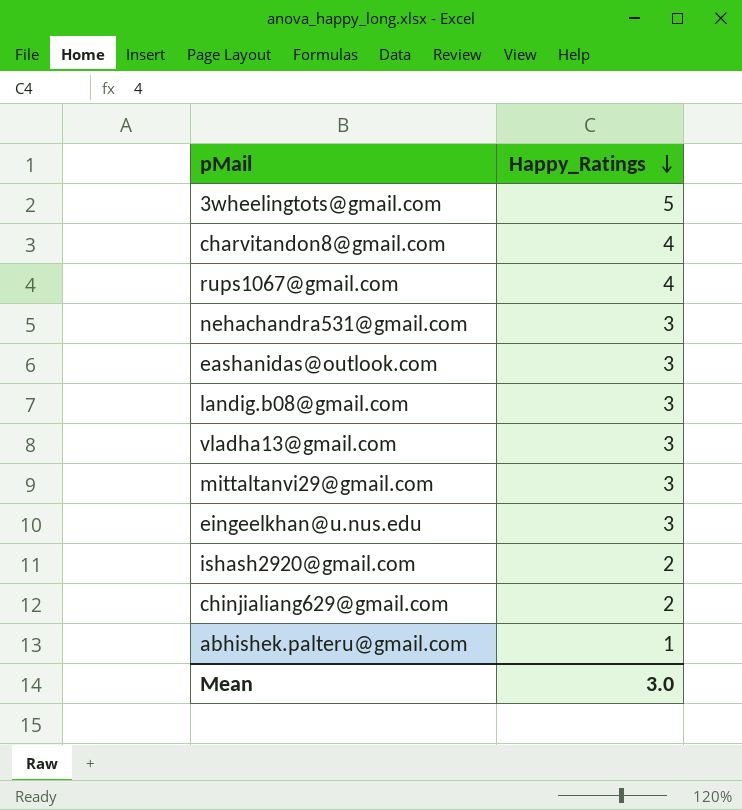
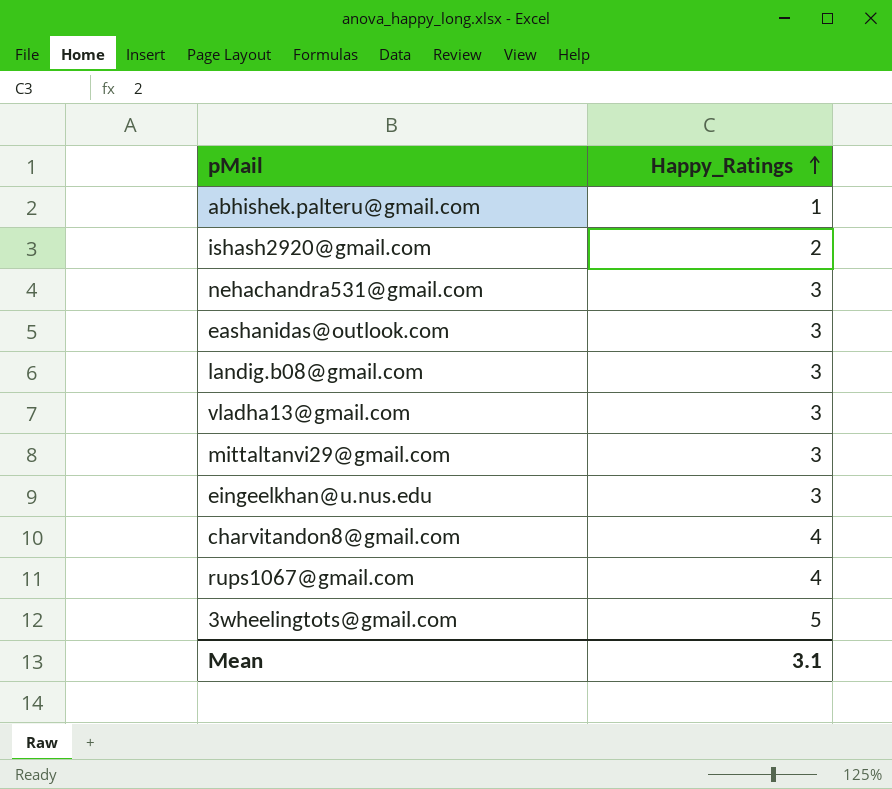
row order: Happy_Ratings descending -> Happy_Ratings ascending
row chinjialiang629@gmail.com: 2 -> none
Mean | Happy_Ratings: 3.0 -> 3.1

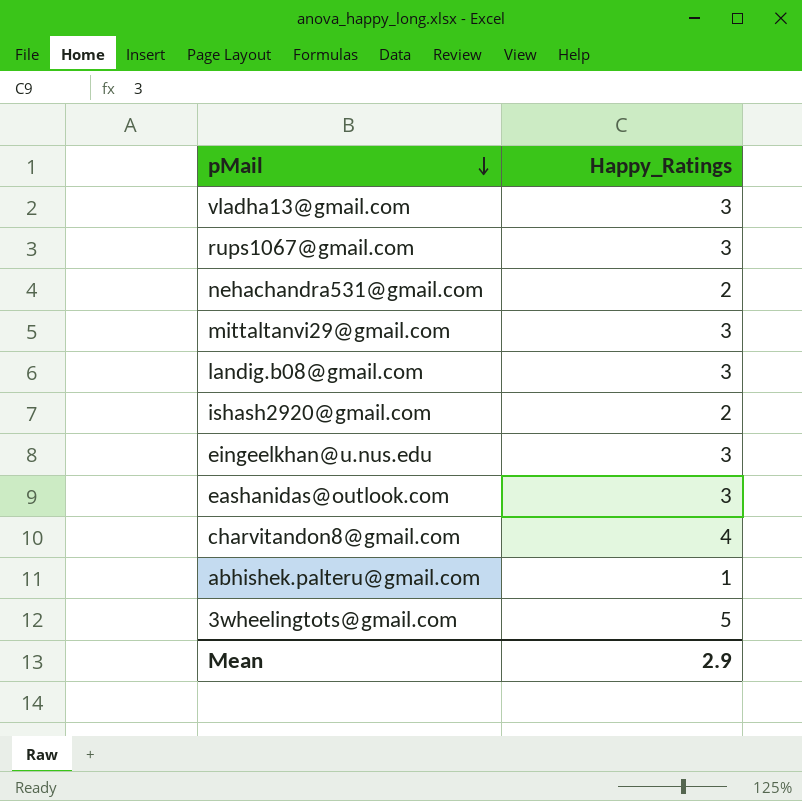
row order: Happy_Ratings ascending -> pMail descending
rups1067@gmail.com | Happy_Ratings: 4 -> 3
nehachandra531@gmail.com | Happy_Ratings: 3 -> 2
Mean | Happy_Ratings: 3.1 -> 2.9

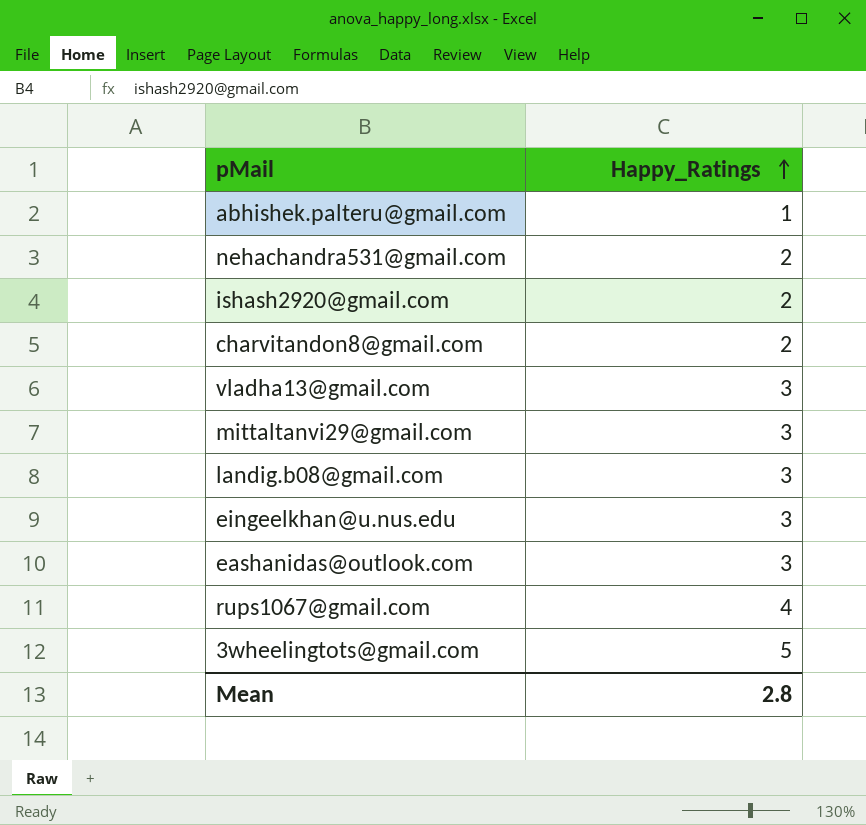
row order: pMail descending -> Happy_Ratings ascending
charvitandon8@gmail.com | Happy_Ratings: 4 -> 2
rups1067@gmail.com | Happy_Ratings: 3 -> 4
Mean | Happy_Ratings: 2.9 -> 2.8

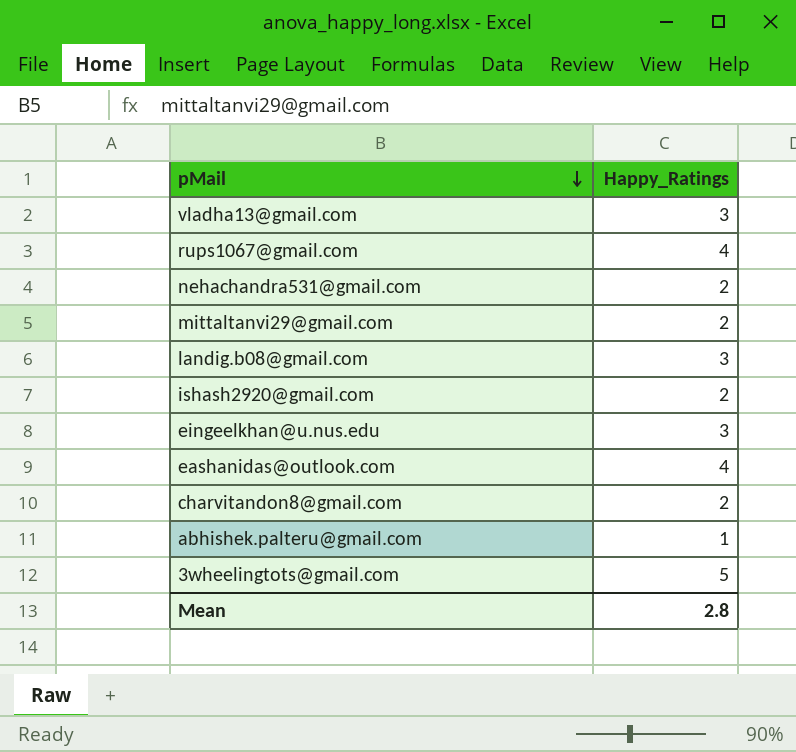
row order: Happy_Ratings ascending -> pMail descending
mittaltanvi29@gmail.com | Happy_Ratings: 3 -> 2
eashanidas@outlook.com | Happy_Ratings: 3 -> 4

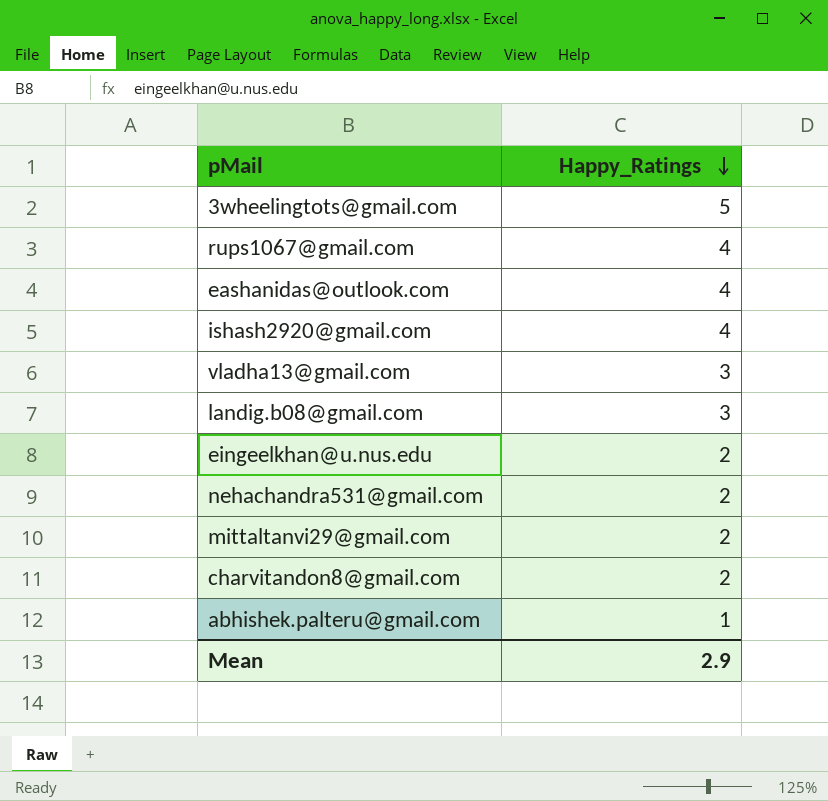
row order: pMail descending -> Happy_Ratings descending
ishash2920@gmail.com | Happy_Ratings: 2 -> 4
eingeelkhan@u.nus.edu | Happy_Ratings: 3 -> 2
Mean | Happy_Ratings: 2.8 -> 2.9

